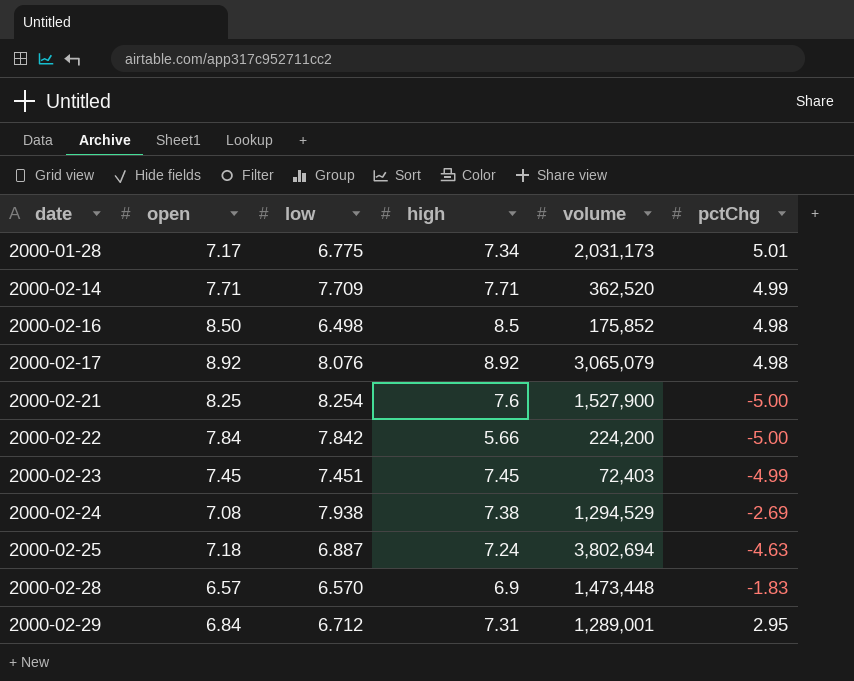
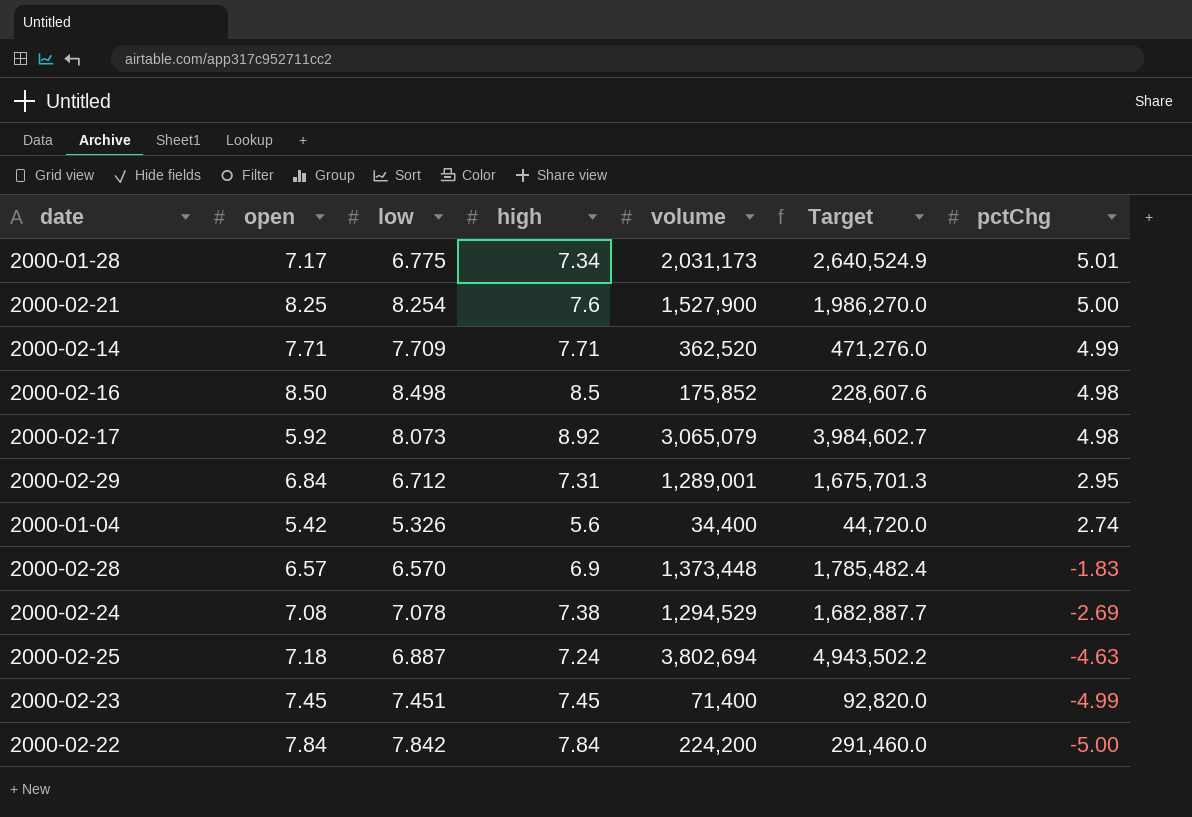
row order: date ascending -> pctChg descending
column Target | formula: none -> [volume] * 1.3
2000-02-21 | pctChg: -5.00 -> 5.00
2000-02-16 | low: 6.498 -> 8.498
2000-02-17 | open: 8.92 -> 5.92
2000-02-17 | low: 8.076 -> 8.073
row 2000-01-04: none -> 5.42 | 5.326 | 5.6 | 34,400 | 44,720.0 | 2.74
2000-02-28 | volume: 1,473,448 -> 1,373,448
2000-02-24 | low: 7.938 -> 7.078
2000-02-23 | volume: 72,403 -> 71,400
2000-02-22 | high: 5.66 -> 7.84

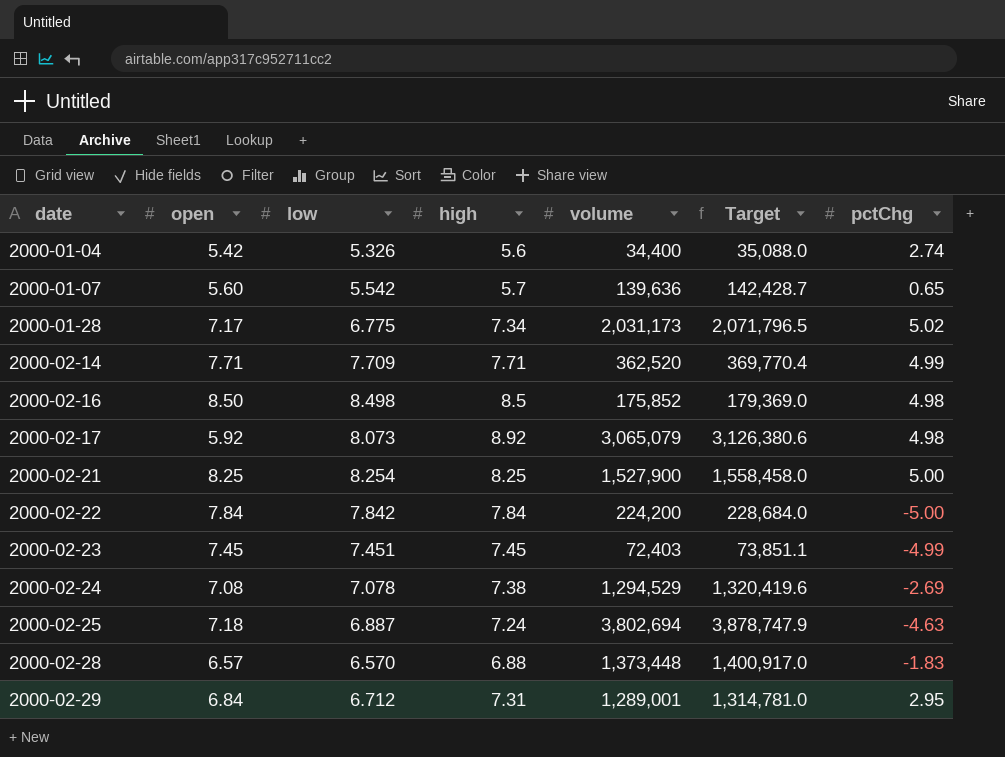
row order: pctChg descending -> date ascending
column Target | formula: [volume] * 1.3 -> [volume] * 1.02
row 2000-01-07: none -> 5.60 | 5.542 | 5.7 | 139,636 | 142,428.7 | 0.65
2000-01-28 | pctChg: 5.01 -> 5.02
2000-02-21 | high: 7.6 -> 8.25
2000-02-23 | volume: 71,400 -> 72,403
2000-02-28 | high: 6.9 -> 6.88

